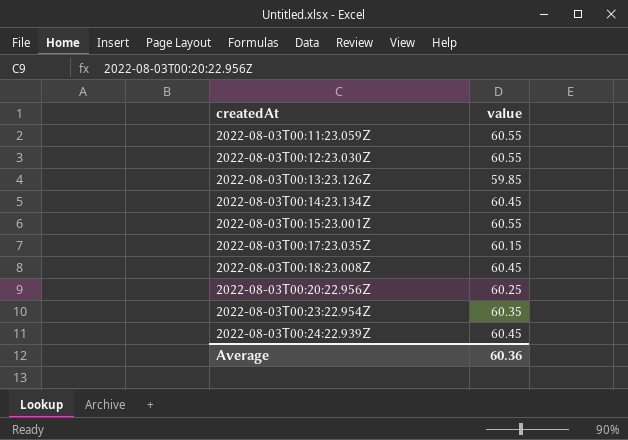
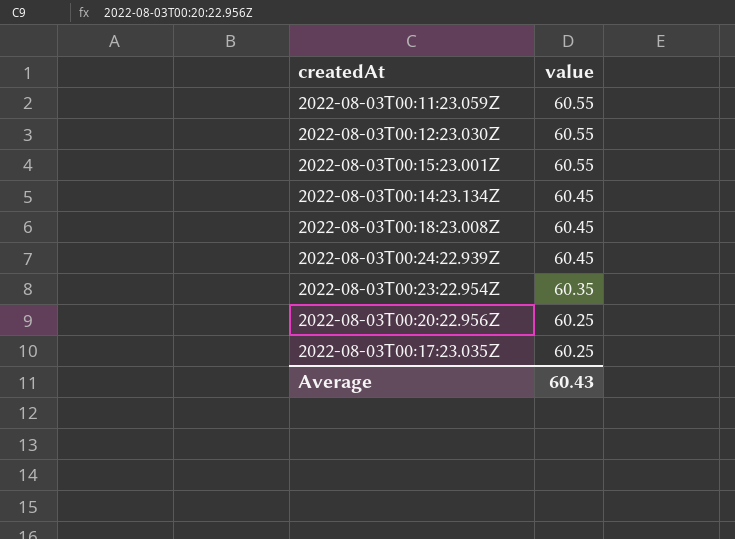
row order: createdAt ascending -> value descending
row 2022-08-03T00:13:23.126Z: 59.85 -> none
2022-08-03T00:17:23.035Z | value: 60.15 -> 60.25
Average | value: 60.36 -> 60.43

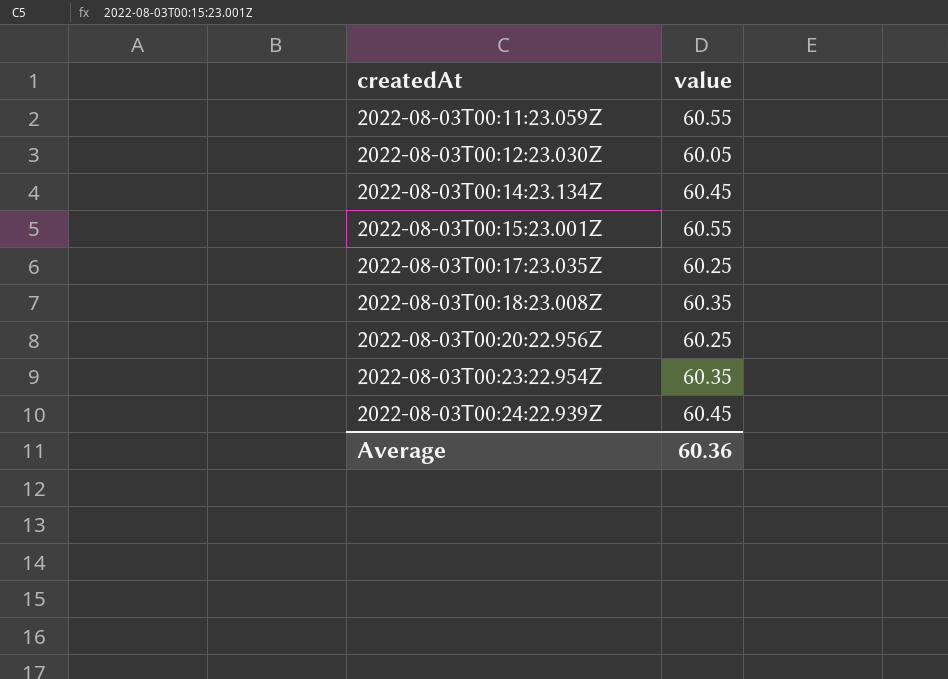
row order: value descending -> createdAt ascending
2022-08-03T00:12:23.030Z | value: 60.55 -> 60.05
2022-08-03T00:18:23.008Z | value: 60.45 -> 60.35
Average | value: 60.43 -> 60.36

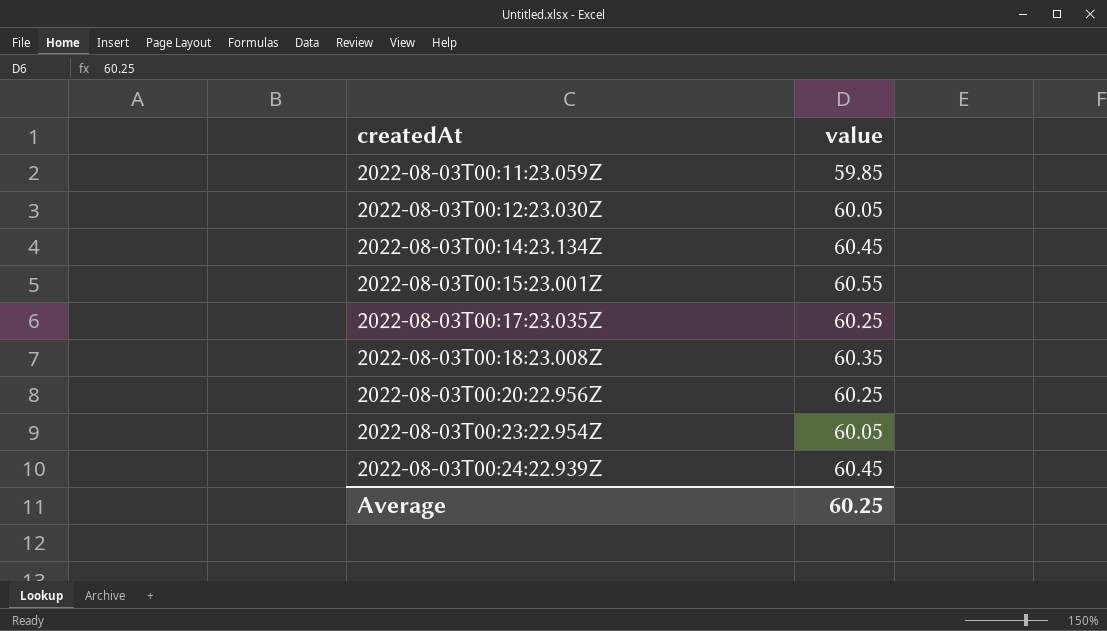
2022-08-03T00:11:23.059Z | value: 60.55 -> 59.85
2022-08-03T00:23:22.954Z | value: 60.35 -> 60.05
Average | value: 60.36 -> 60.25

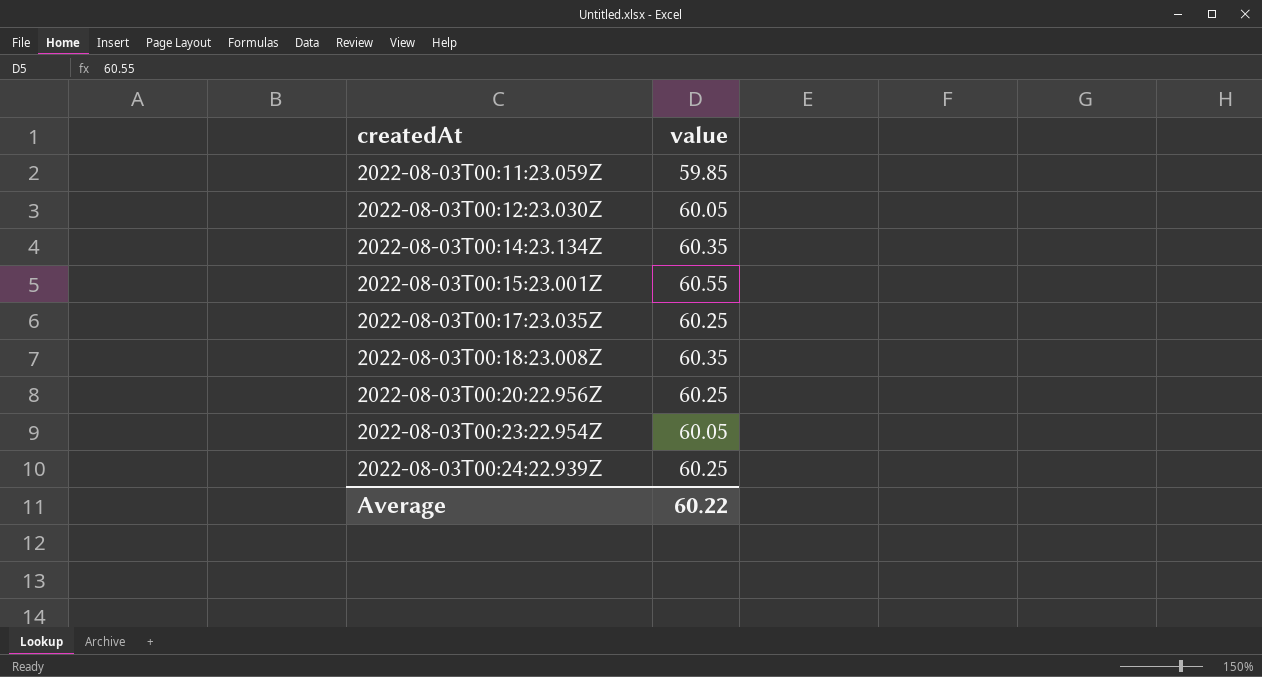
2022-08-03T00:14:23.134Z | value: 60.45 -> 60.35
2022-08-03T00:24:22.939Z | value: 60.45 -> 60.25
Average | value: 60.25 -> 60.22

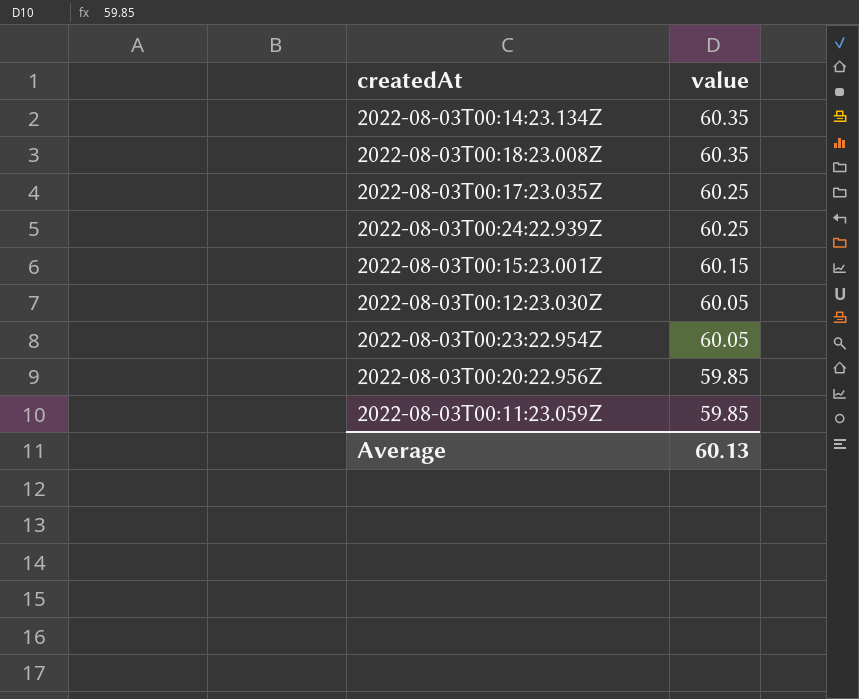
row order: createdAt ascending -> value descending
2022-08-03T00:15:23.001Z | value: 60.55 -> 60.15
2022-08-03T00:20:22.956Z | value: 60.25 -> 59.85
Average | value: 60.22 -> 60.13

